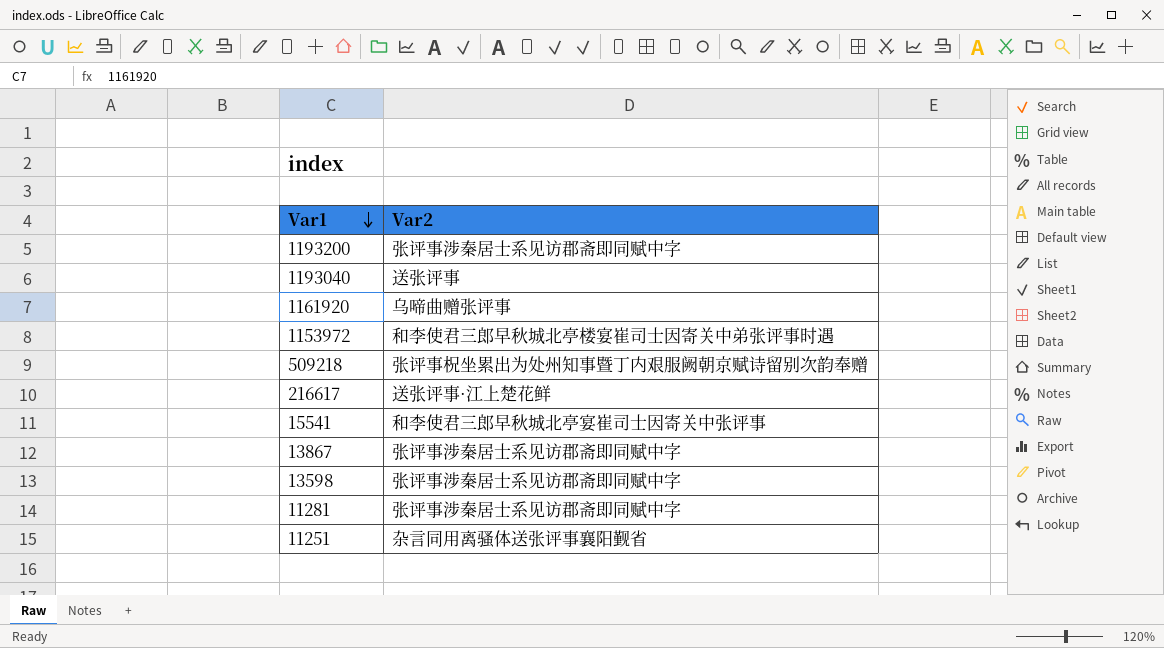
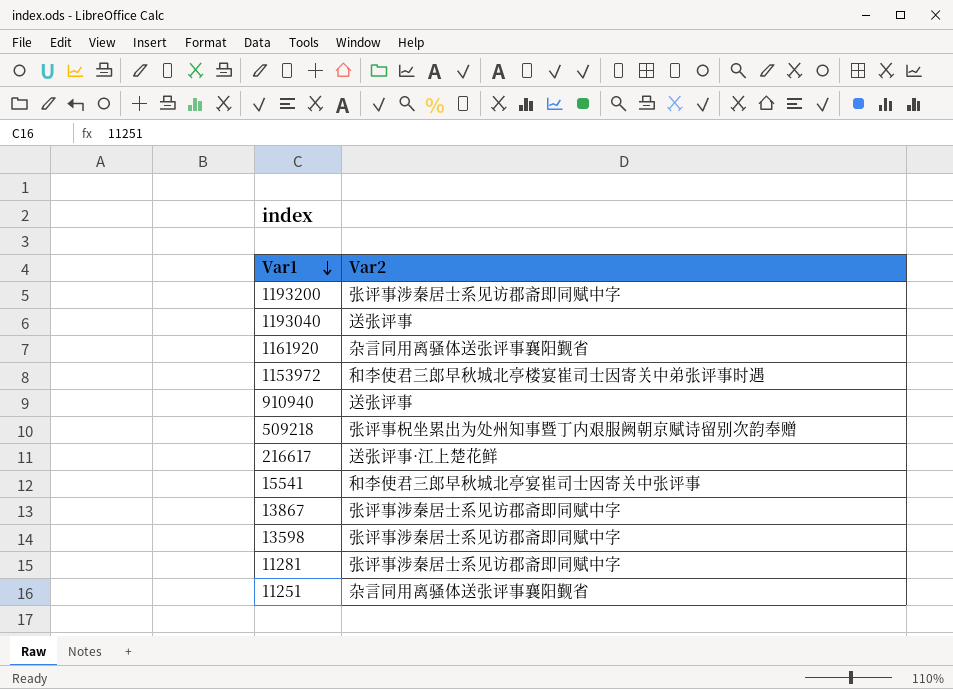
1161920 | Var2: 乌啼曲赠张评事 -> 杂言同用离骚体送张评事襄阳觐省
row 910940: none -> 送张评事

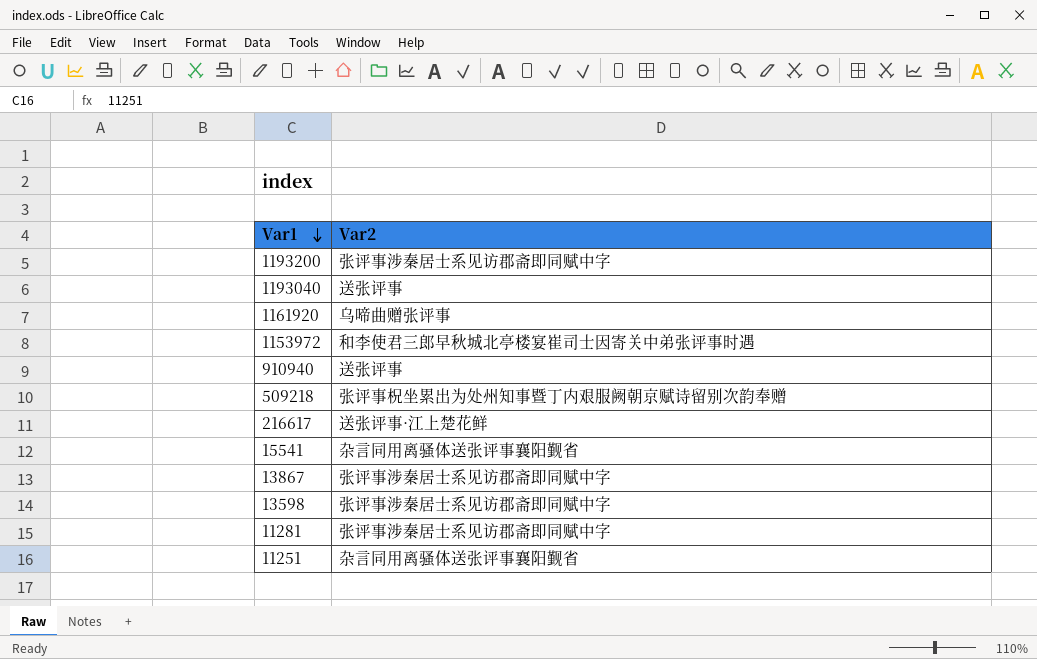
1161920 | Var2: 杂言同用离骚体送张评事襄阳觐省 -> 乌啼曲赠张评事
15541 | Var2: 和李使君三郎早秋城北亭宴崔司士因寄关中张评事 -> 杂言同用离骚体送张评事襄阳觐省

